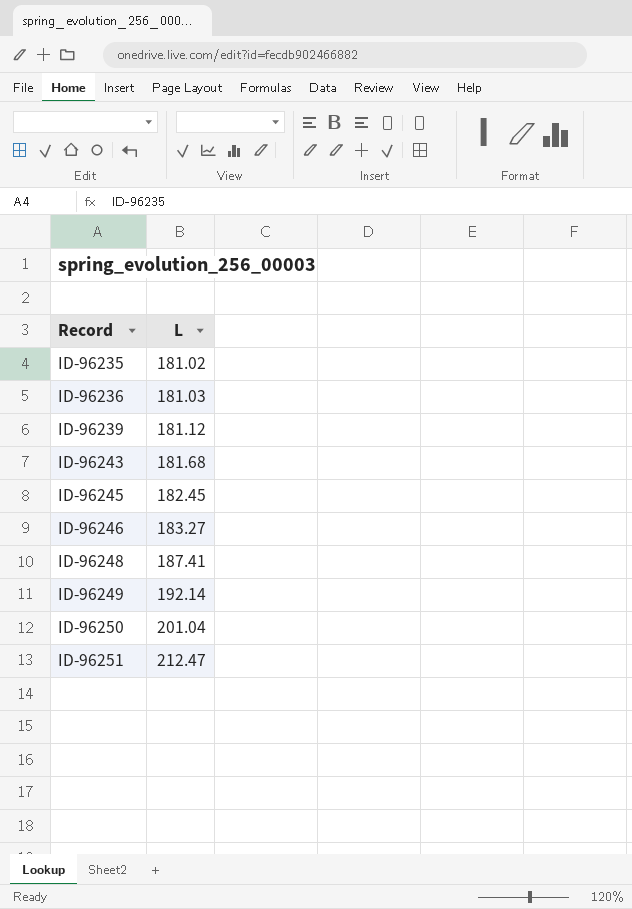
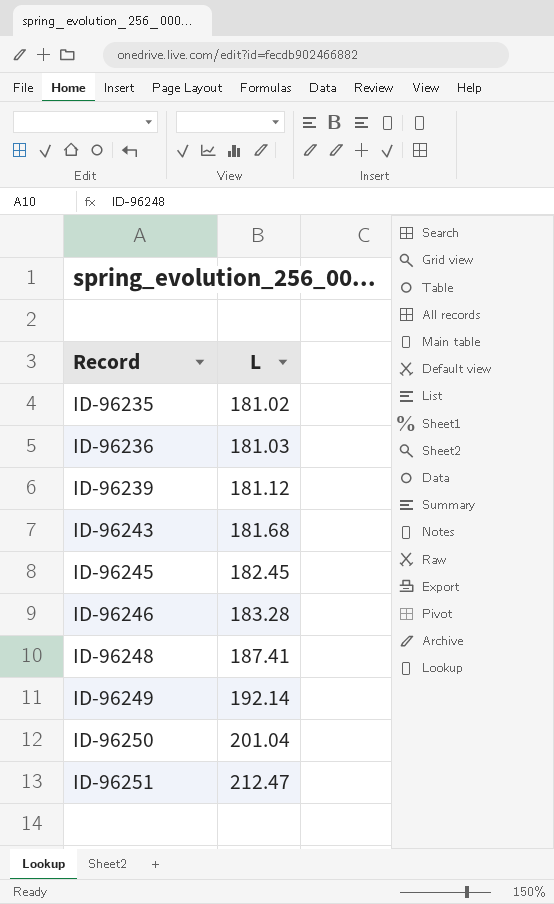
ID-96246 | L: 183.27 -> 183.28

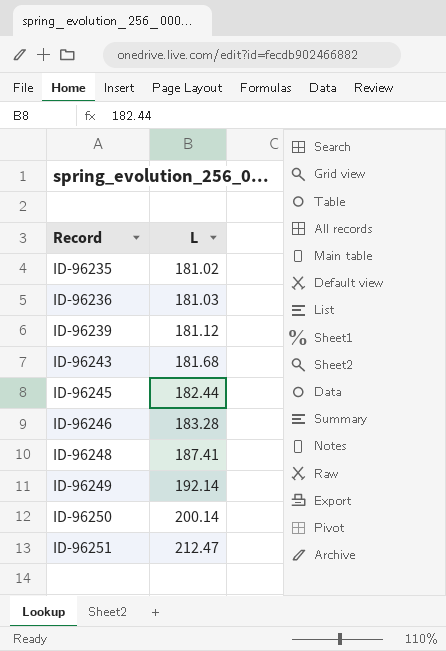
ID-96245 | L: 182.45 -> 182.44
ID-96250 | L: 201.04 -> 200.14

